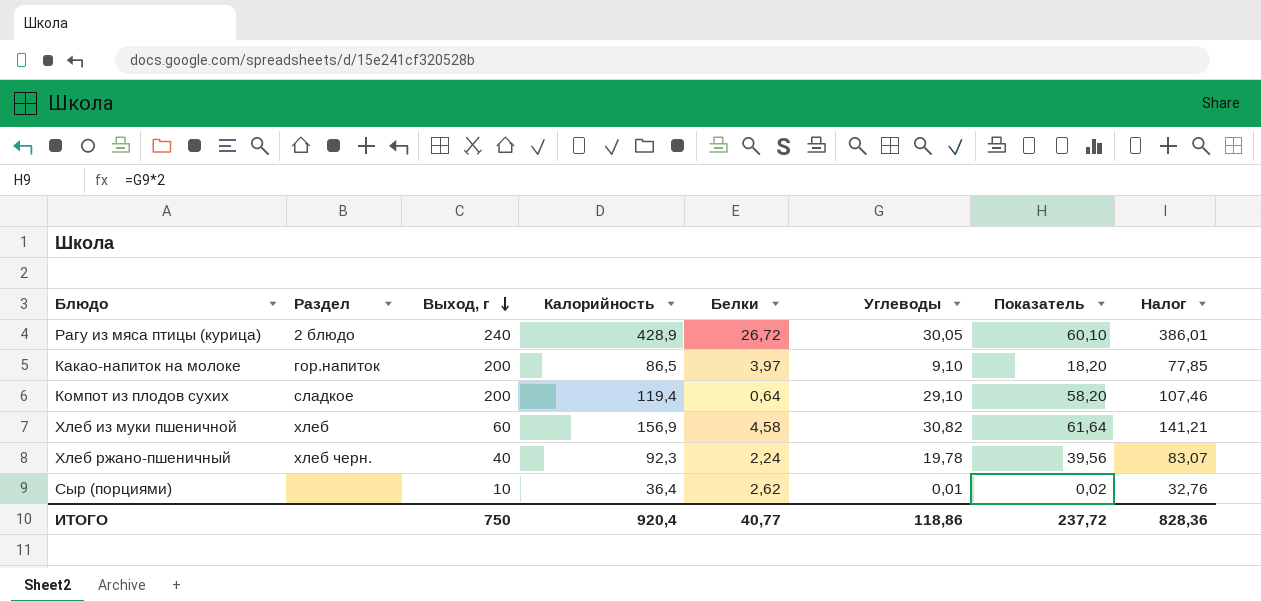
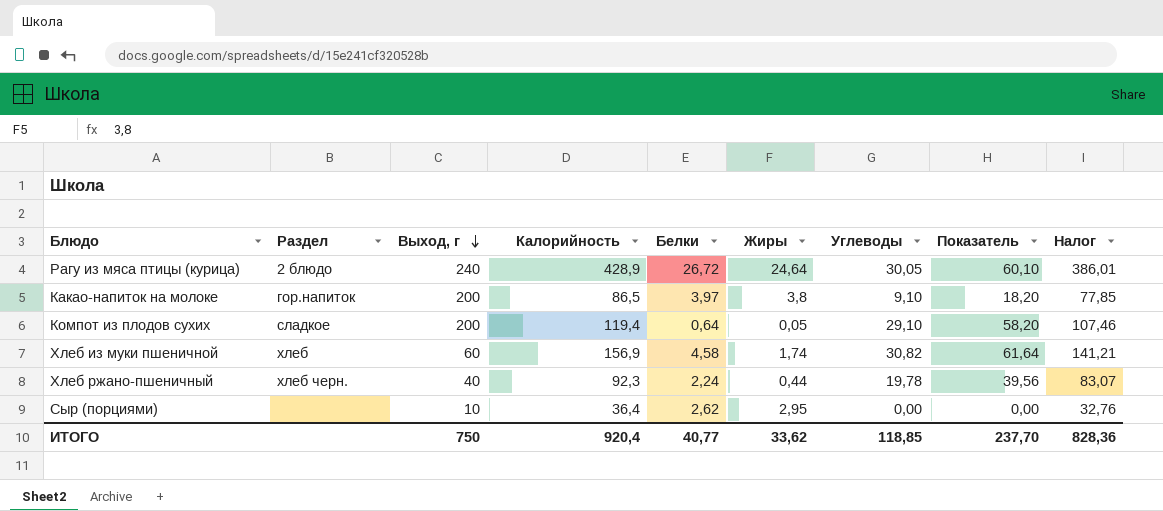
column Жиры | position: none -> 6
Сыр (порциями) | Углеводы: 0,01 -> 0,00
Сыр (порциями) | Показатель: 0,02 -> 0,00
ИТОГО | Углеводы: 118,86 -> 118,85
ИТОГО | Показатель: 237,72 -> 237,70

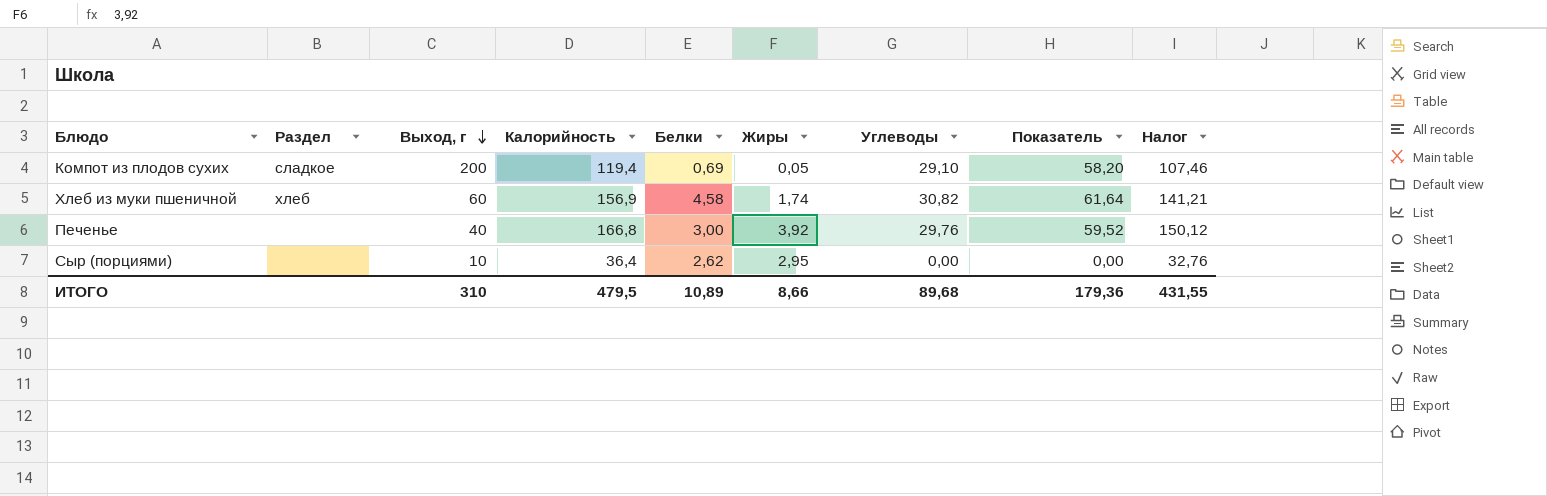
row Рагу из мяса птицы (курица): 2 блюдо | 240 | 428,9 | 26,72 | 24,64 | 30,05 | 60,10 | 386,01 -> none
row Какао-напиток на молоке: гор.напиток | 200 | 86,5 | 3,97 | 3,8 | 9,10 | 18,20 | 77,85 -> none
row Хлеб ржано-пшеничный: хлеб черн. | 40 | 92,3 | 2,24 | 0,44 | 19,78 | 39,56 | 83,07 -> none
Компот из плодов сухих | Белки: 0,64 -> 0,69
row Печенье: none -> none | 40 | 166,8 | 3,00 | 3,92 | 29,76 | 59,52 | 150,12
ИТОГО | Выход, г: 750 -> 310
ИТОГО | Калорийность: 920,4 -> 479,5
ИТОГО | Белки: 40,77 -> 10,89
ИТОГО | Жиры: 33,62 -> 8,66
ИТОГО | Углеводы: 118,85 -> 89,68
ИТОГО | Показатель: 237,70 -> 179,36
ИТОГО | Налог: 828,36 -> 431,55

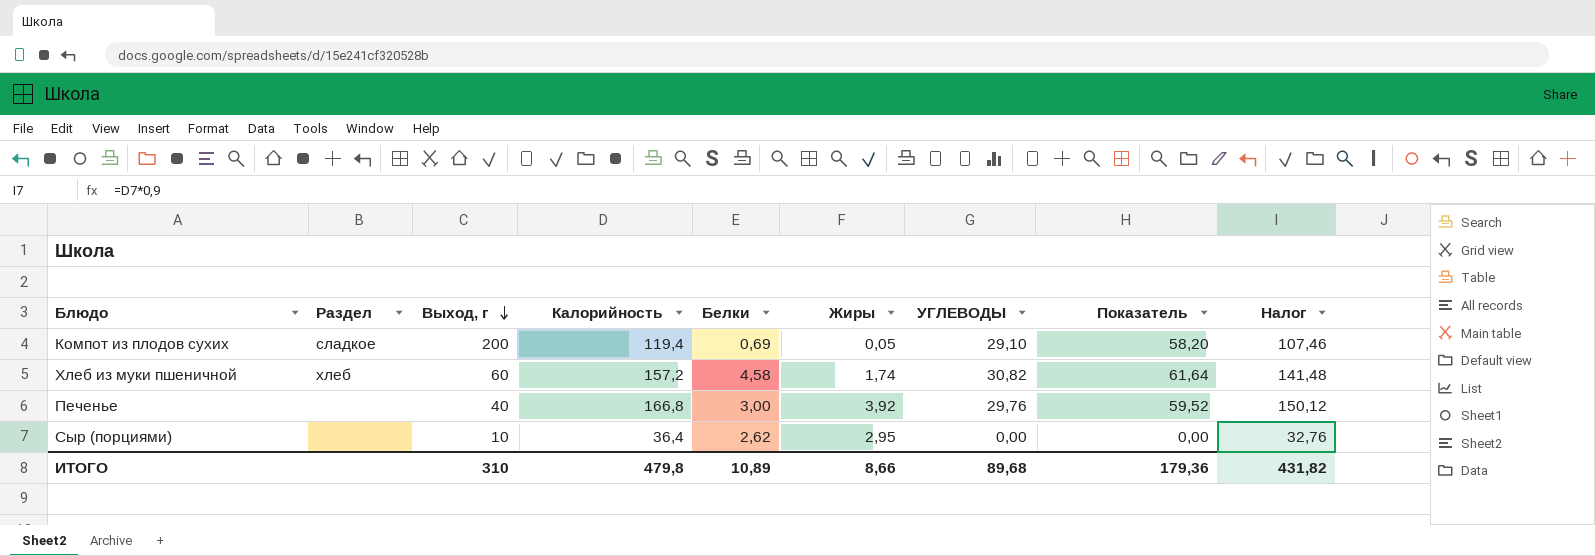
column name: Углеводы -> УГЛЕВОДЫ
Хлеб из муки пшеничной | Калорийность: 156,9 -> 157,2
Хлеб из муки пшеничной | Налог: 141,21 -> 141,48
ИТОГО | Калорийность: 479,5 -> 479,8
ИТОГО | Налог: 431,55 -> 431,82

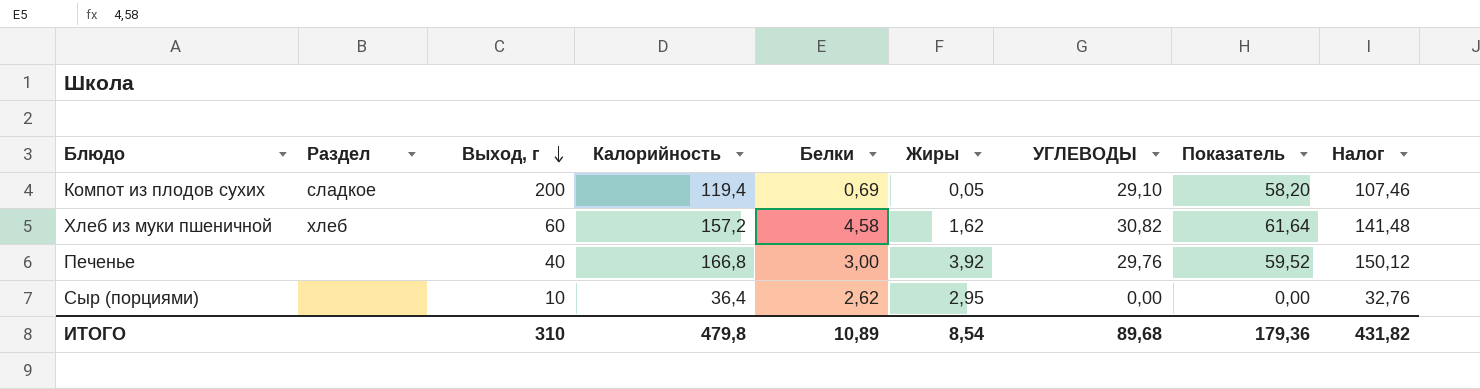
Хлеб из муки пшеничной | Жиры: 1,74 -> 1,62
ИТОГО | Жиры: 8,66 -> 8,54

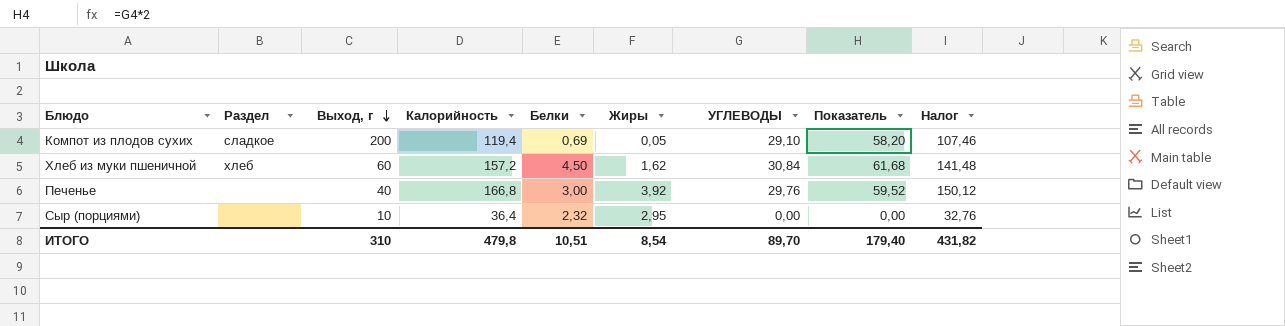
Хлеб из муки пшеничной | Белки: 4,58 -> 4,50
Хлеб из муки пшеничной | УГЛЕВОДЫ: 30,82 -> 30,84
Хлеб из муки пшеничной | Показатель: 61,64 -> 61,68
Сыр (порциями) | Белки: 2,62 -> 2,32
ИТОГО | Белки: 10,89 -> 10,51
ИТОГО | УГЛЕВОДЫ: 89,68 -> 89,70
ИТОГО | Показатель: 179,36 -> 179,40

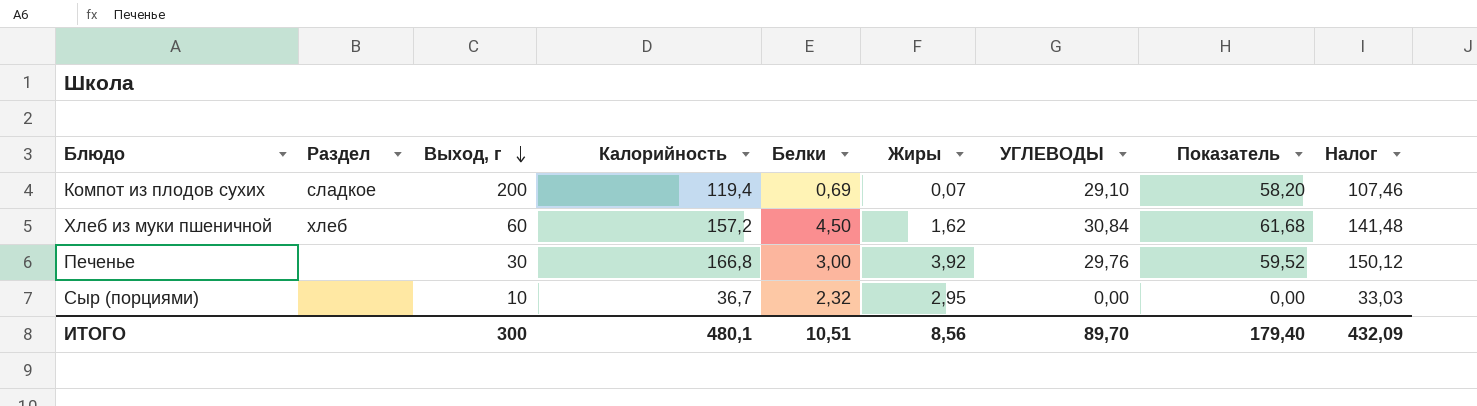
Компот из плодов сухих | Жиры: 0,05 -> 0,07
Печенье | Выход, г: 40 -> 30
Сыр (порциями) | Калорийность: 36,4 -> 36,7
Сыр (порциями) | Налог: 32,76 -> 33,03
ИТОГО | Выход, г: 310 -> 300
ИТОГО | Калорийность: 479,8 -> 480,1
ИТОГО | Жиры: 8,54 -> 8,56
ИТОГО | Налог: 431,82 -> 432,09

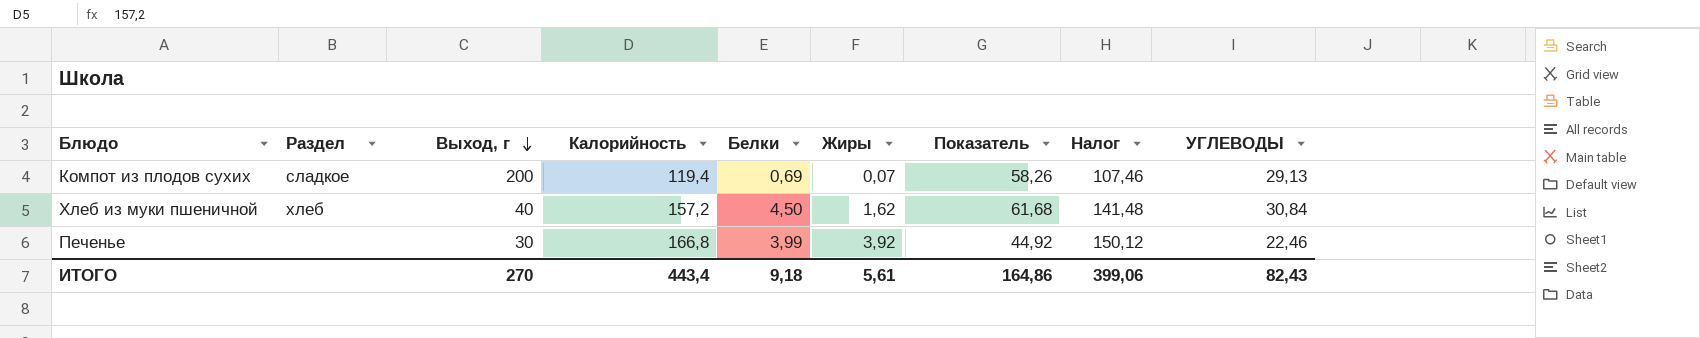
column УГЛЕВОДЫ | position: 7 -> 9
row Сыр (порциями): none | 10 | 36,7 | 2,32 | 2,95 | 0,00 | 0,00 | 33,03 -> none
Компот из плодов сухих | Показатель: 58,20 -> 58,26
Компот из плодов сухих | УГЛЕВОДЫ: 29,10 -> 29,13
Хлеб из муки пшеничной | Выход, г: 60 -> 40
Печенье | Белки: 3,00 -> 3,99
Печенье | Показатель: 59,52 -> 44,92
Печенье | УГЛЕВОДЫ: 29,76 -> 22,46
ИТОГО | Выход, г: 300 -> 270
ИТОГО | Калорийность: 480,1 -> 443,4
ИТОГО | Белки: 10,51 -> 9,18
ИТОГО | Жиры: 8,56 -> 5,61
ИТОГО | Показатель: 179,40 -> 164,86
ИТОГО | Налог: 432,09 -> 399,06
ИТОГО | УГЛЕВОДЫ: 89,70 -> 82,43

